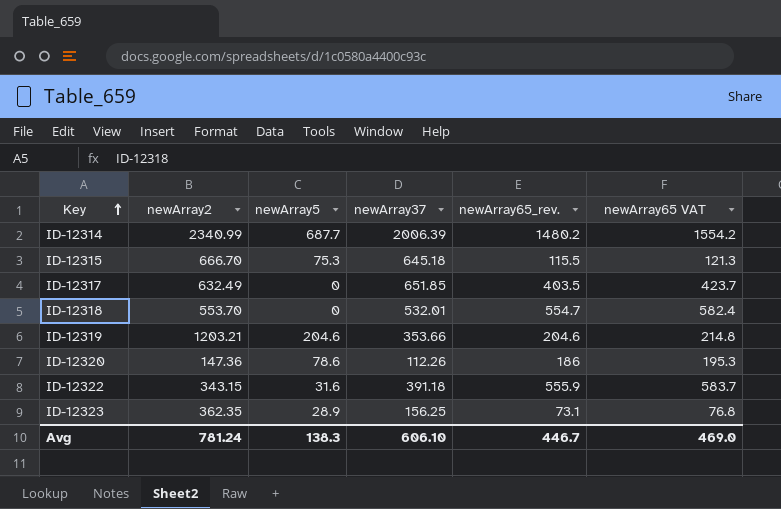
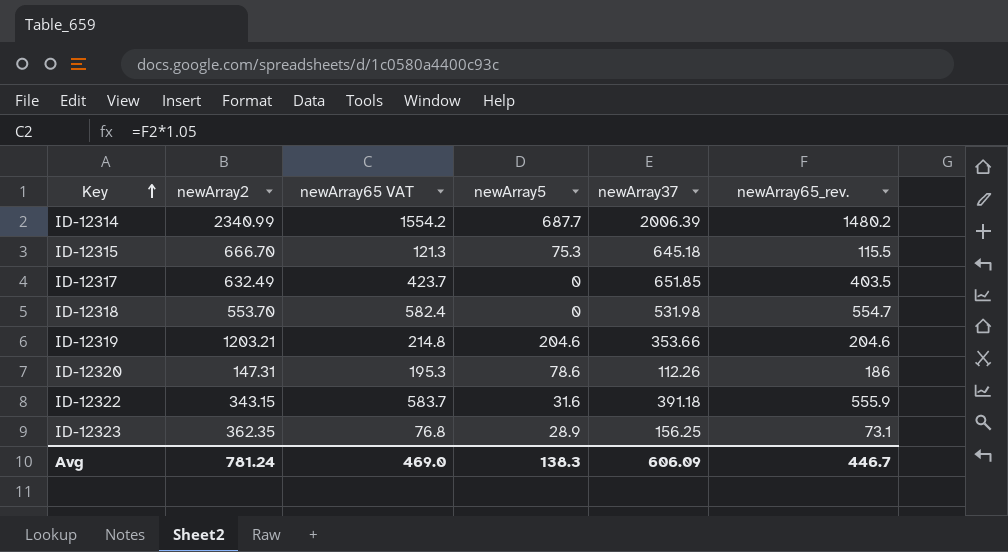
column newArray65 VAT | position: 6 -> 3
ID-12318 | newArray37: 532.01 -> 531.98
ID-12320 | newArray2: 147.36 -> 147.31
Avg | newArray37: 606.10 -> 606.09

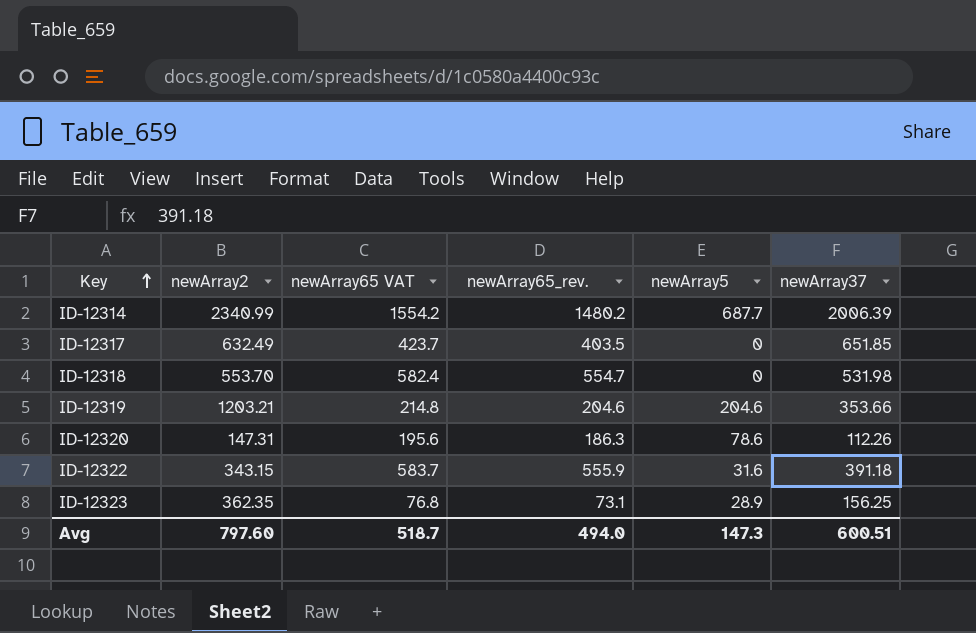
column newArray65_rev. | position: 6 -> 4
row ID-12315: 666.70 | 121.3 | 75.3 | 645.18 | 115.5 -> none
ID-12320 | newArray65 VAT: 195.3 -> 195.6
ID-12320 | newArray65_rev.: 186 -> 186.3
Avg | newArray2: 781.24 -> 797.60
Avg | newArray65 VAT: 469.0 -> 518.7
Avg | newArray65_rev.: 446.7 -> 494.0
Avg | newArray5: 138.3 -> 147.3
Avg | newArray37: 606.09 -> 600.51

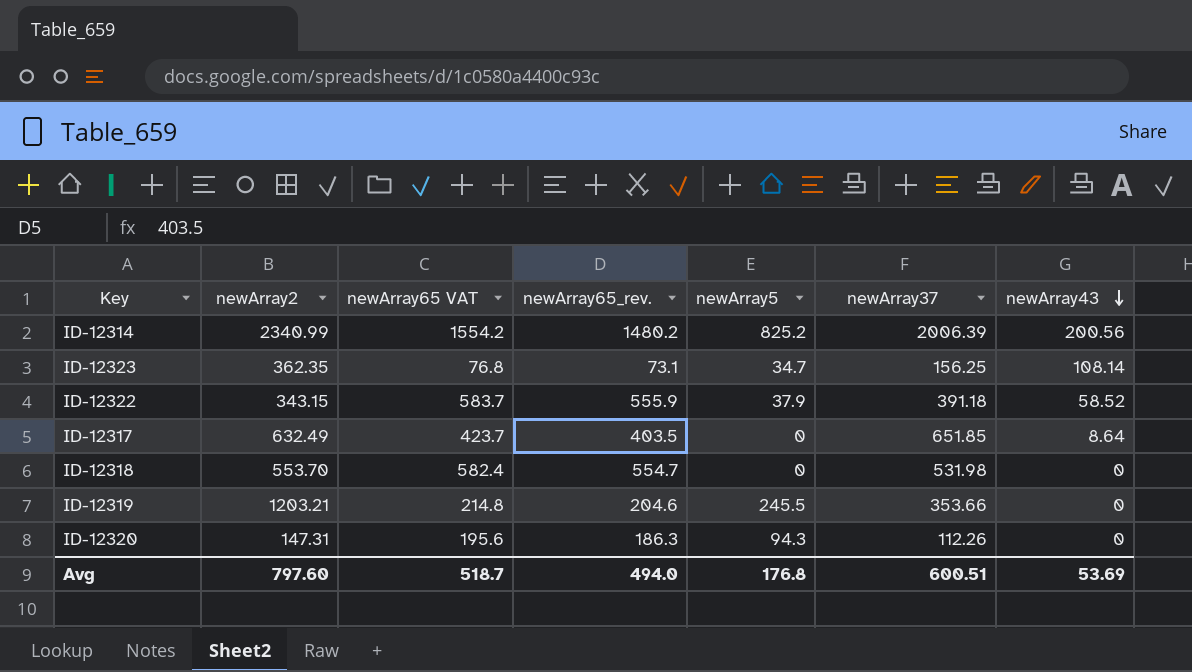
row order: Key ascending -> newArray43 descending
column newArray43 | position: none -> 7
ID-12314 | newArray5: 687.7 -> 825.2
ID-12323 | newArray5: 28.9 -> 34.7
ID-12322 | newArray5: 31.6 -> 37.9
ID-12319 | newArray5: 204.6 -> 245.5
ID-12320 | newArray5: 78.6 -> 94.3
Avg | newArray5: 147.3 -> 176.8

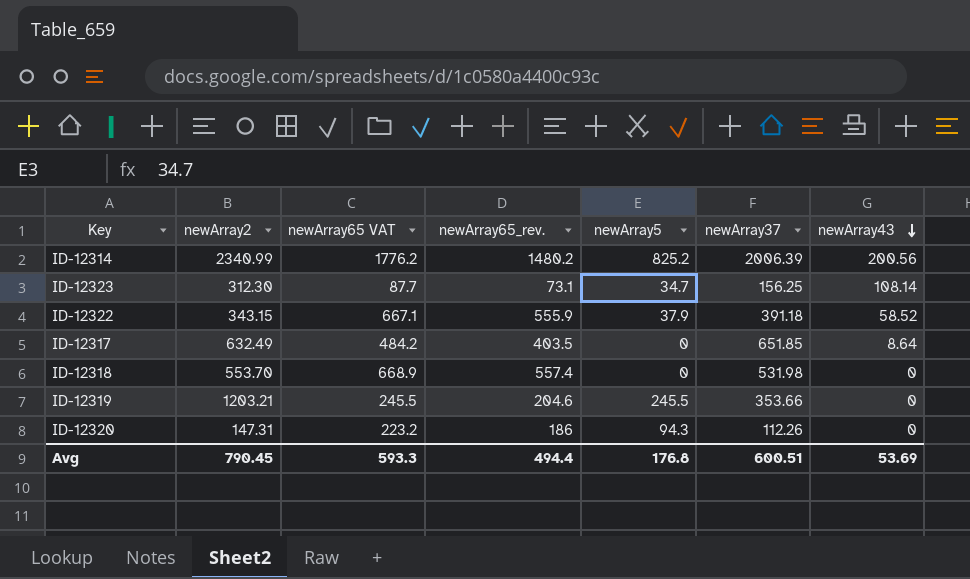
column newArray65 VAT | formula: [newArray65_rev.] * 1.05 -> [newArray65_rev.] * 1.2
ID-12323 | newArray2: 362.35 -> 312.30
ID-12318 | newArray65_rev.: 554.7 -> 557.4
ID-12320 | newArray65_rev.: 186.3 -> 186
Avg | newArray2: 797.60 -> 790.45
Avg | newArray65 VAT: 518.7 -> 593.3
Avg | newArray65_rev.: 494.0 -> 494.4

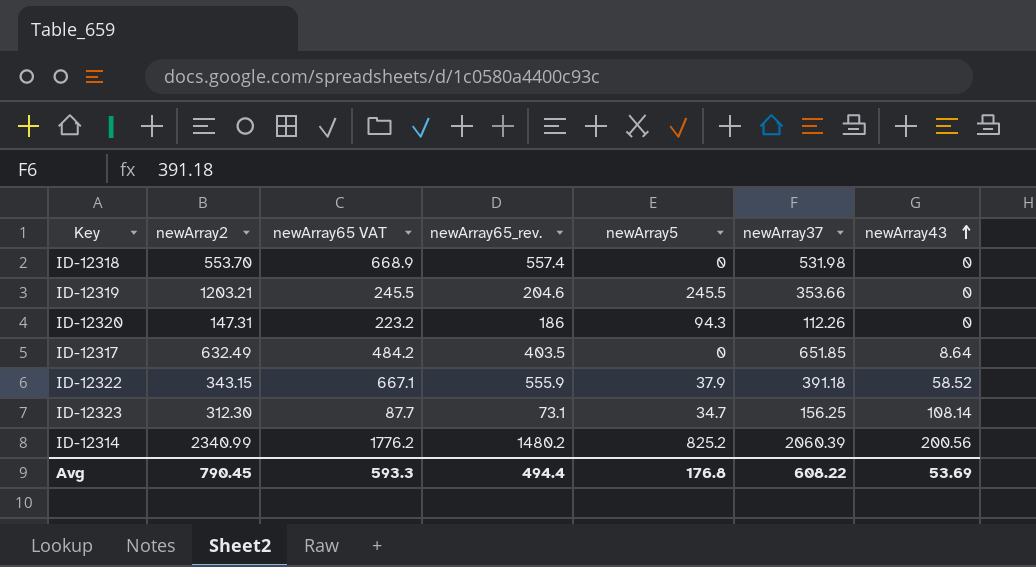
row order: newArray43 descending -> newArray43 ascending
ID-12314 | newArray37: 2006.39 -> 2060.39
Avg | newArray37: 600.51 -> 608.22

